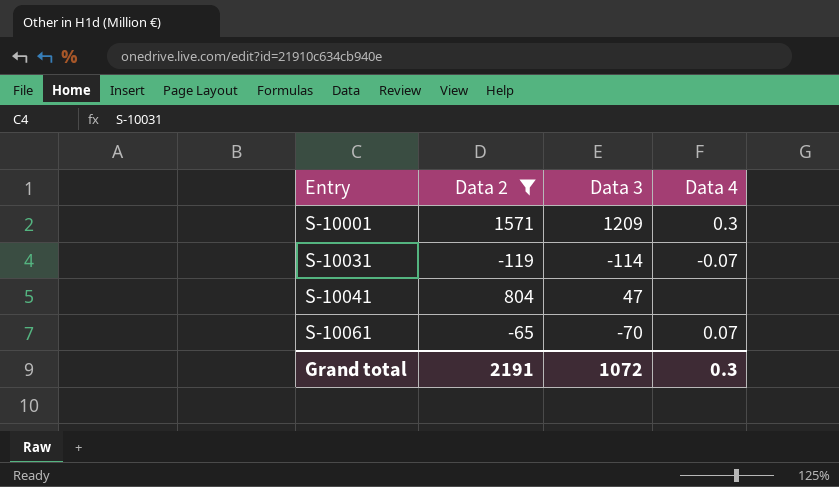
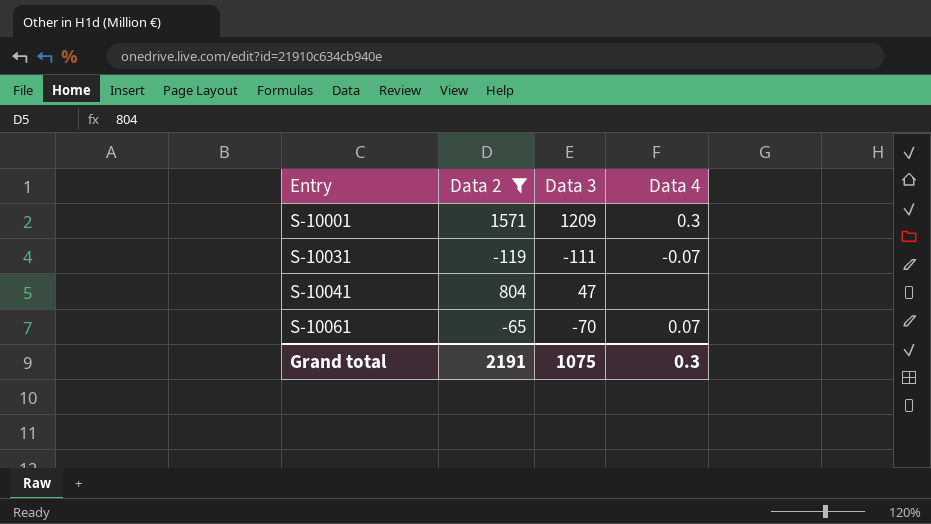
S-10031 | Data 3: -114 -> -111
Grand total | Data 3: 1072 -> 1075

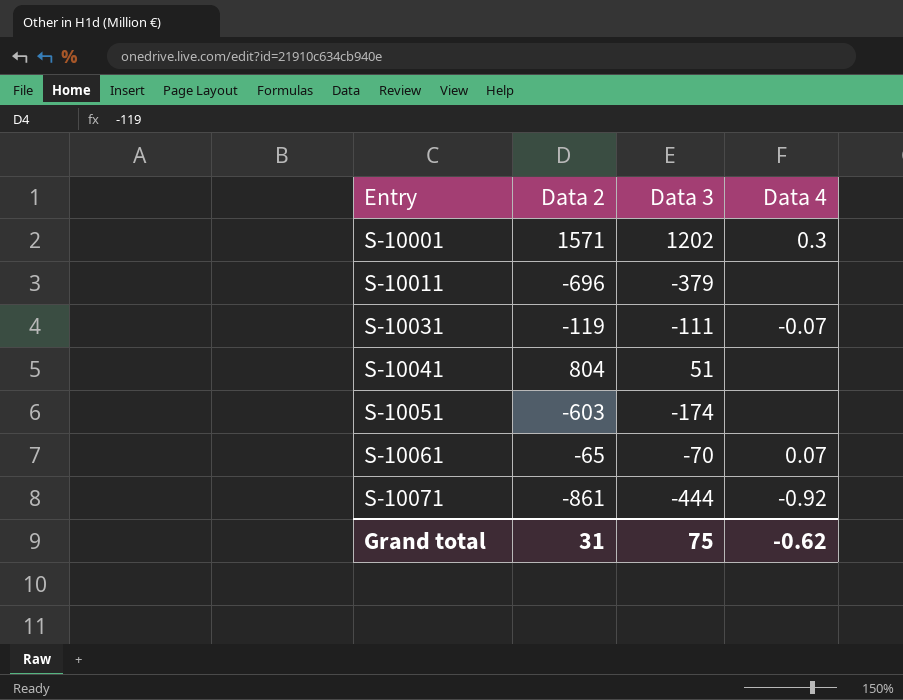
filter: Data 2 >= -119 -> none
S-10001 | Data 3: 1209 -> 1202
S-10041 | Data 3: 47 -> 51
Grand total | Data 2: 2191 -> 31
Grand total | Data 3: 1075 -> 75
Grand total | Data 4: 0.3 -> -0.62

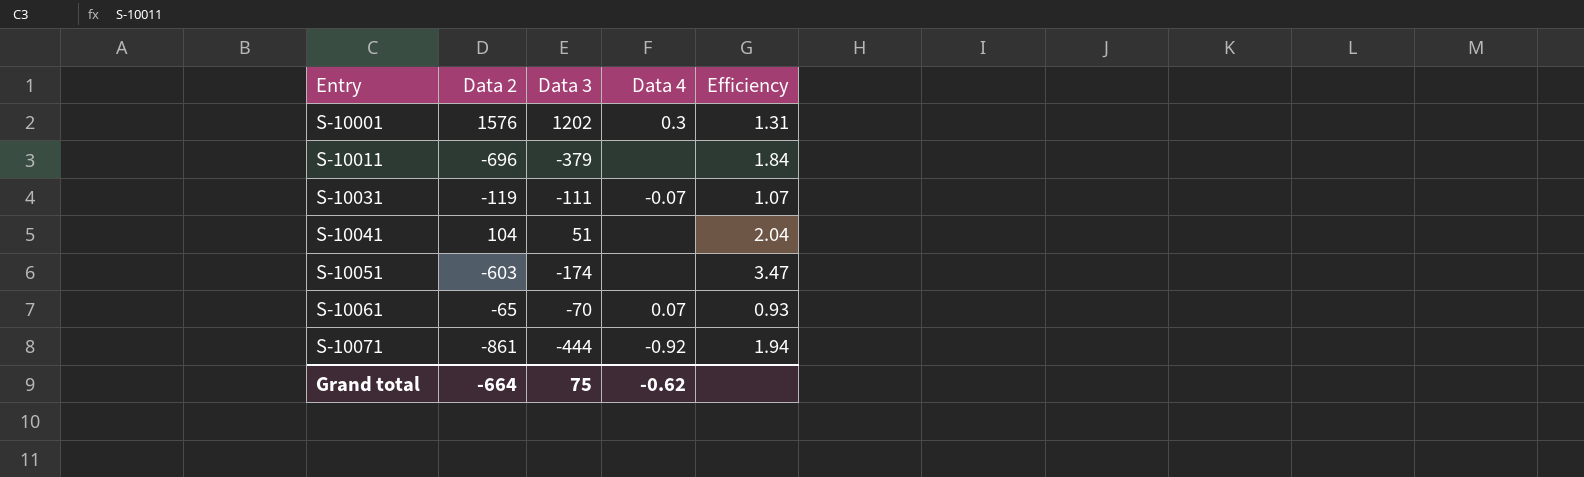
column Efficiency | formula: none -> [Data 2] / [Data 3]
S-10001 | Data 2: 1571 -> 1576
S-10041 | Data 2: 804 -> 104
Grand total | Data 2: 31 -> -664

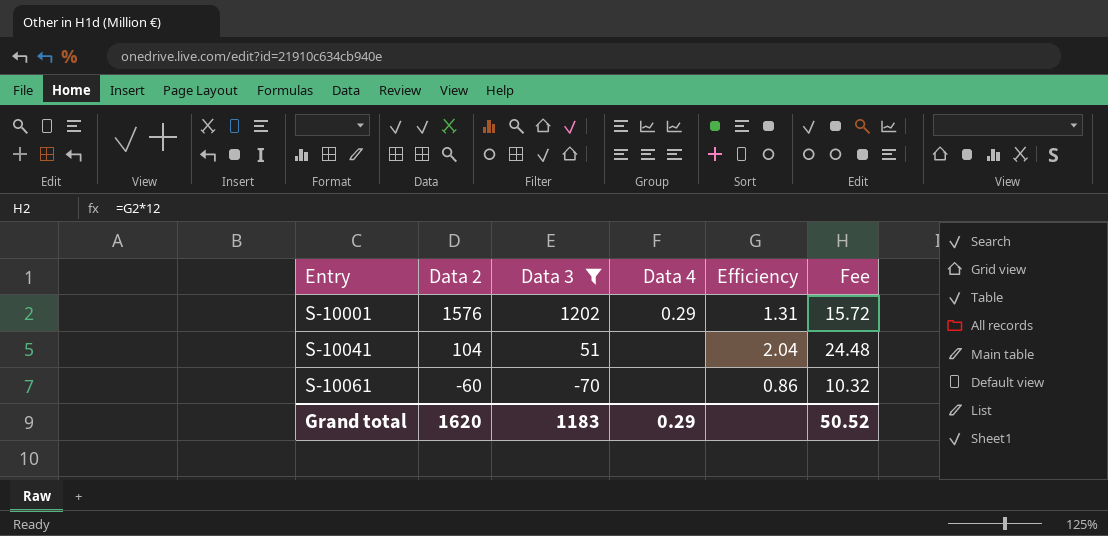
filter: none -> Data 3 >= -70
column Fee | formula: none -> [Efficiency] * 12
S-10001 | Data 4: 0.3 -> 0.29
S-10061 | Data 2: -65 -> -60
S-10061 | Data 4: 0.07 -> none
S-10061 | Efficiency: 0.93 -> 0.86
Grand total | Data 2: -664 -> 1620
Grand total | Data 3: 75 -> 1183
Grand total | Data 4: -0.62 -> 0.29

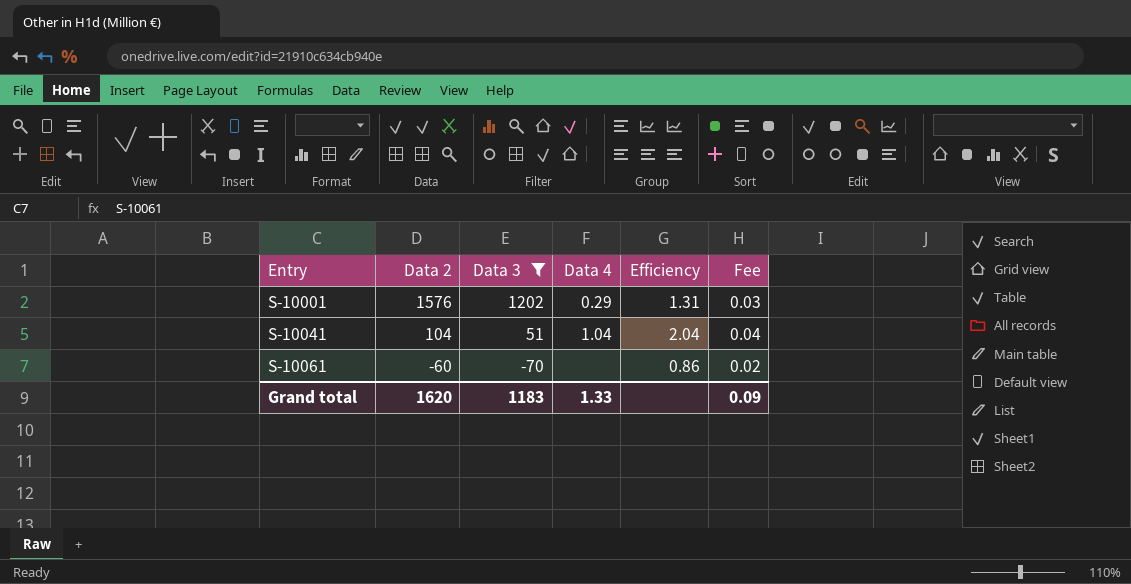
column Fee | formula: [Efficiency] * 12 -> [Efficiency] * 0.02
S-10041 | Data 4: none -> 1.04
Grand total | Data 4: 0.29 -> 1.33
Grand total | Fee: 50.52 -> 0.09

